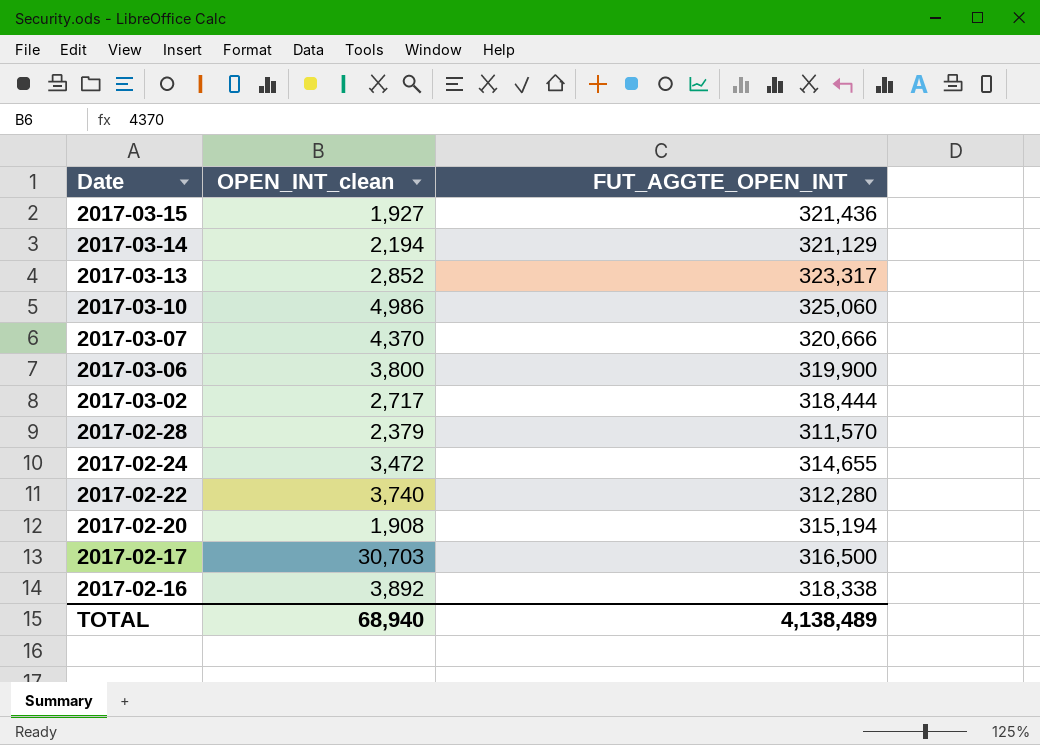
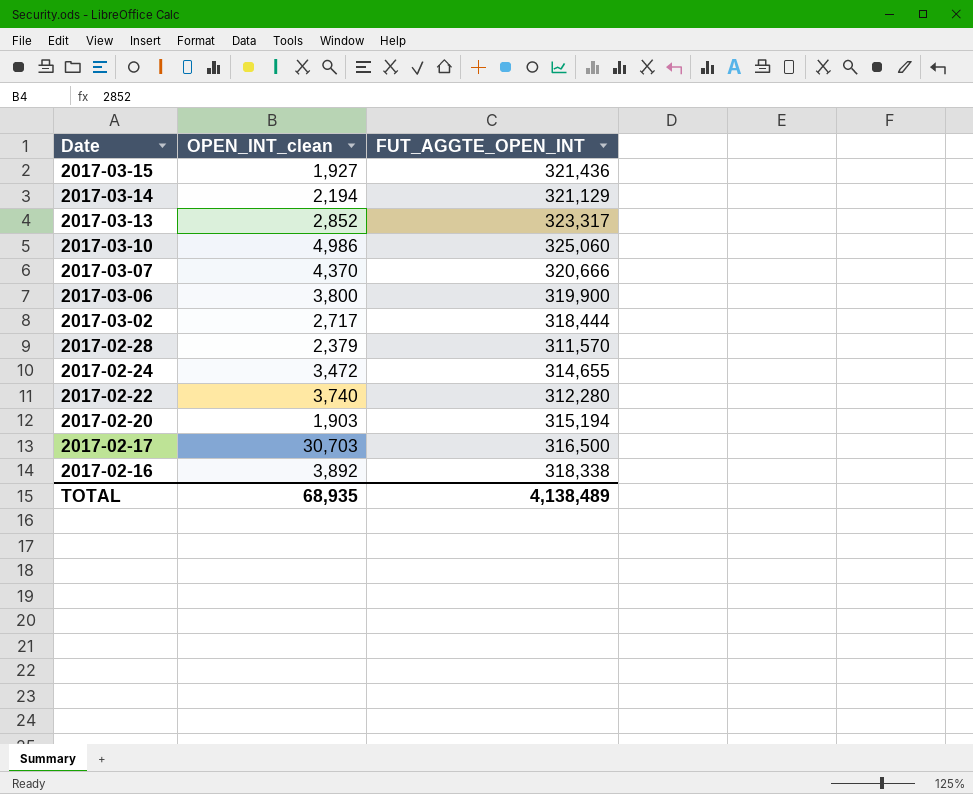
2017-02-20 | OPEN_INT_clean: 1,908 -> 1,903
TOTAL | OPEN_INT_clean: 68,940 -> 68,935

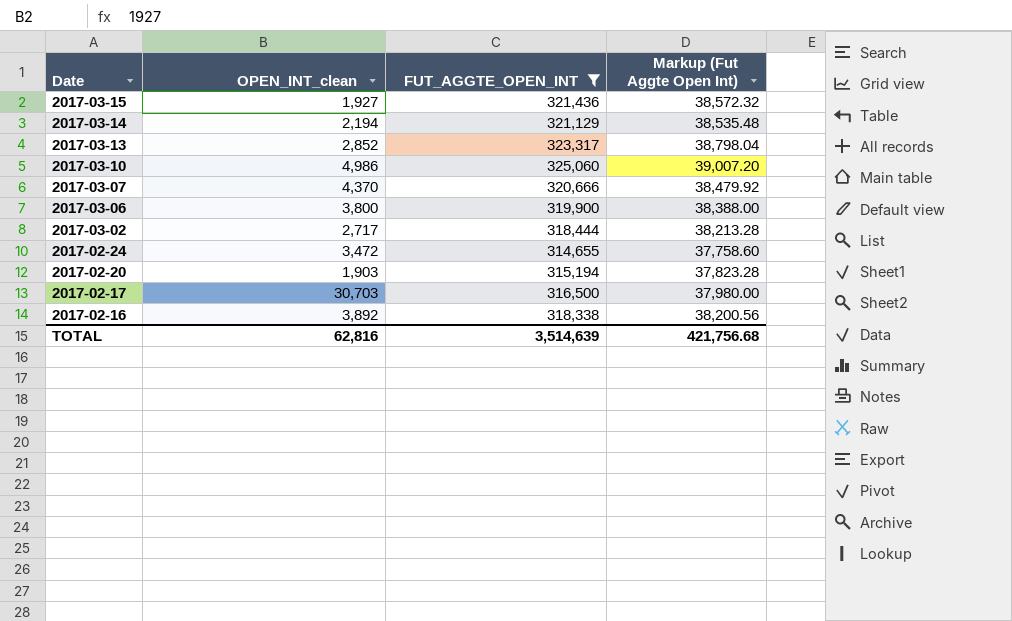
filter: none -> FUT_AGGTE_OPEN_INT >= 314,655
column Markup (Fut Aggte Open Int) | formula: none -> [FUT_AGGTE_OPEN_INT] * 0.12
TOTAL | OPEN_INT_clean: 68,935 -> 62,816
TOTAL | FUT_AGGTE_OPEN_INT: 4,138,489 -> 3,514,639

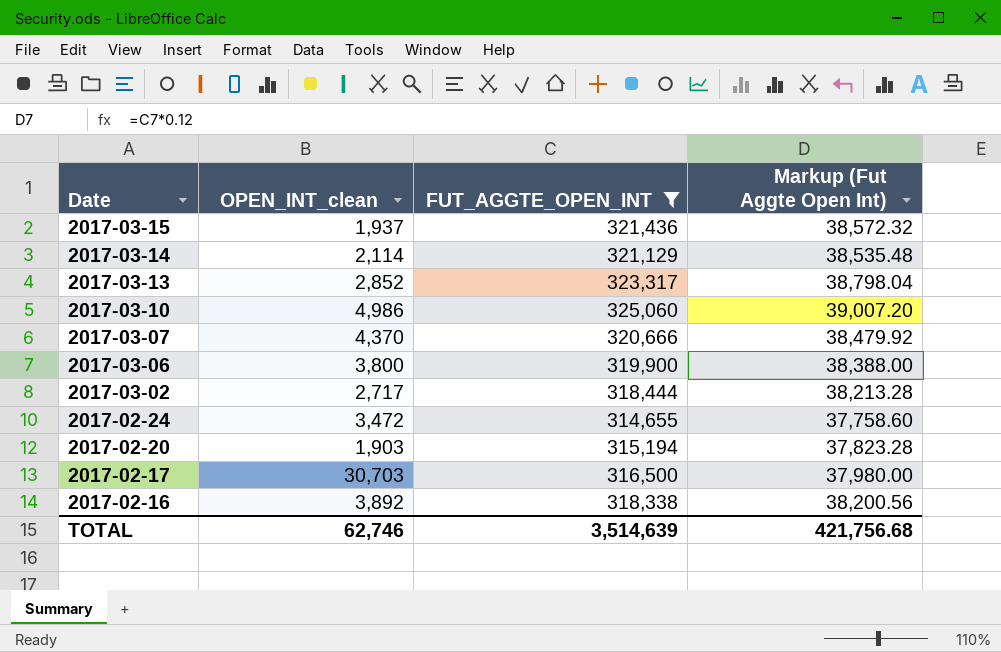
2017-03-15 | OPEN_INT_clean: 1,927 -> 1,937
2017-03-14 | OPEN_INT_clean: 2,194 -> 2,114
TOTAL | OPEN_INT_clean: 62,816 -> 62,746

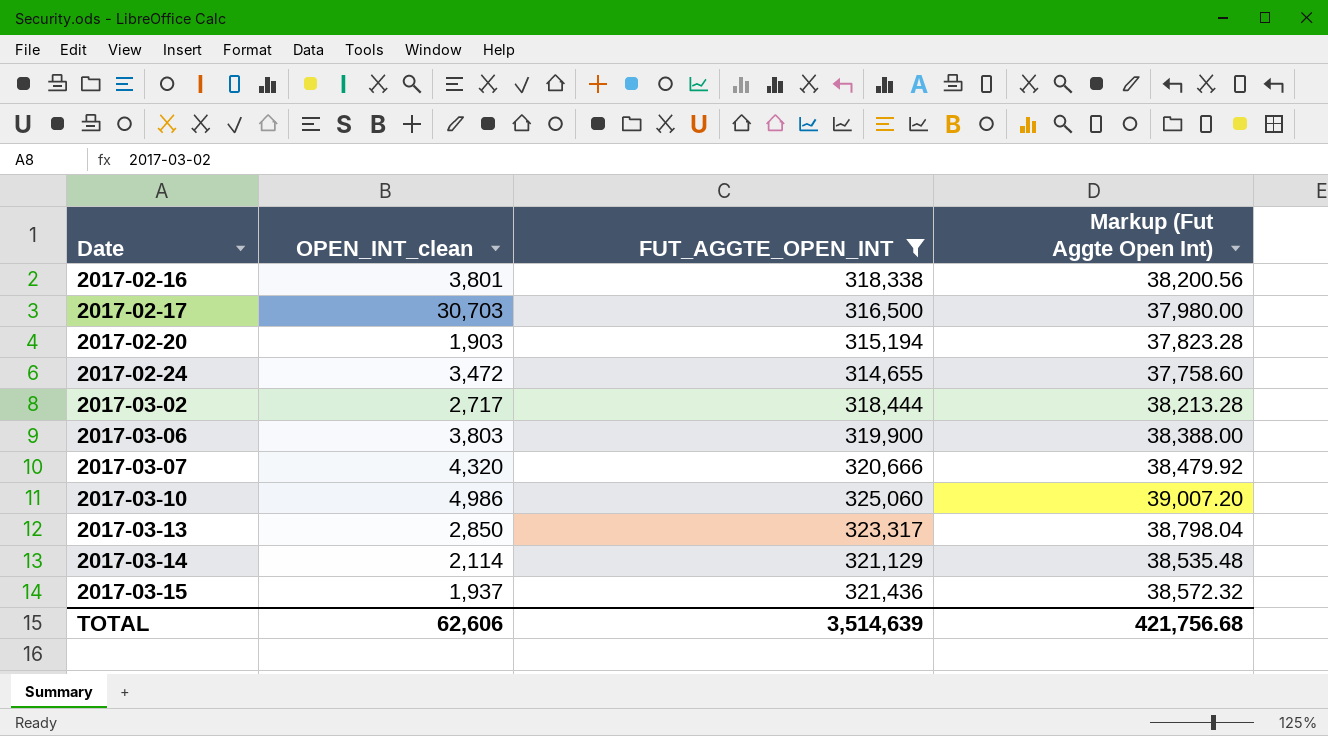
row order: Date descending -> Date ascending
2017-02-16 | OPEN_INT_clean: 3,892 -> 3,801
2017-03-06 | OPEN_INT_clean: 3,800 -> 3,803
2017-03-07 | OPEN_INT_clean: 4,370 -> 4,320
2017-03-13 | OPEN_INT_clean: 2,852 -> 2,850
TOTAL | OPEN_INT_clean: 62,746 -> 62,606

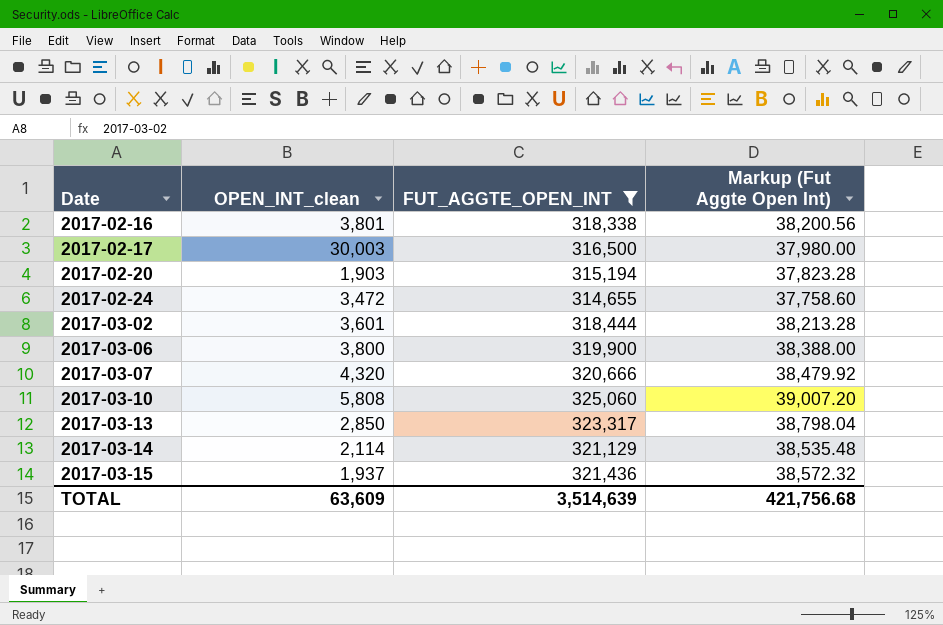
2017-02-17 | OPEN_INT_clean: 30,703 -> 30,003
2017-03-02 | OPEN_INT_clean: 2,717 -> 3,601
2017-03-06 | OPEN_INT_clean: 3,803 -> 3,800
2017-03-10 | OPEN_INT_clean: 4,986 -> 5,808
TOTAL | OPEN_INT_clean: 62,606 -> 63,609

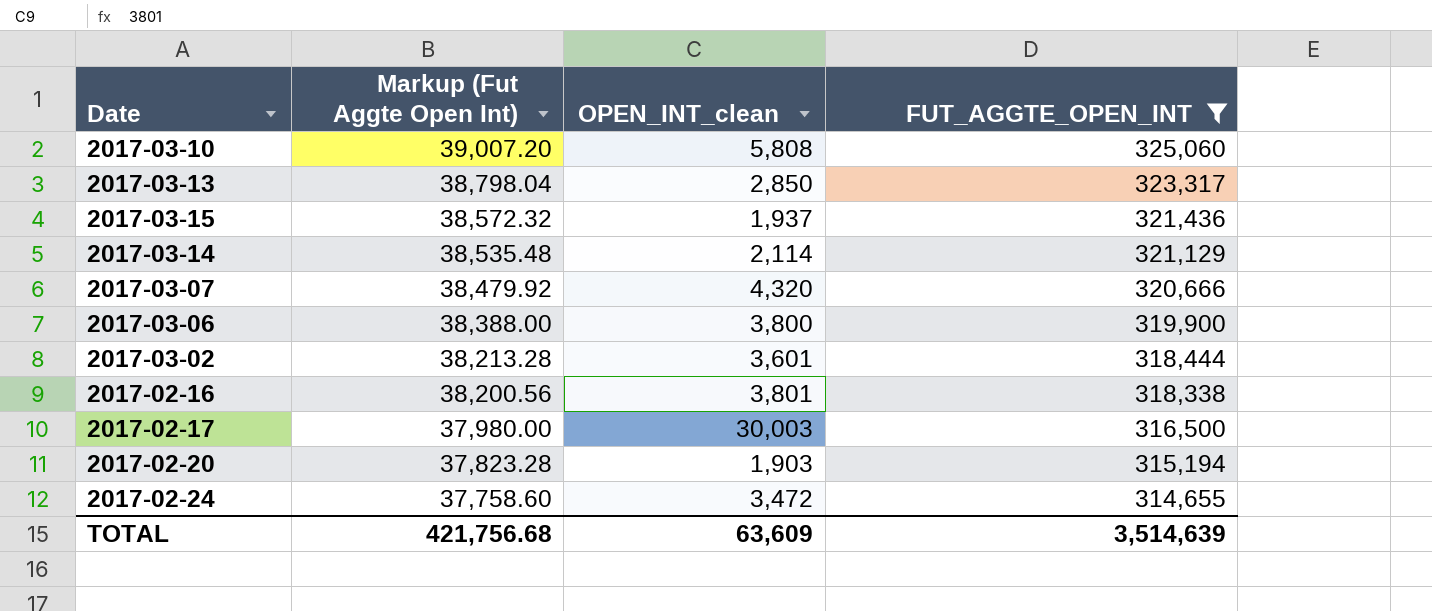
row order: Date ascending -> Markup (Fut Aggte Open Int) descending
column Markup (Fut Aggte Open Int) | position: 4 -> 2

